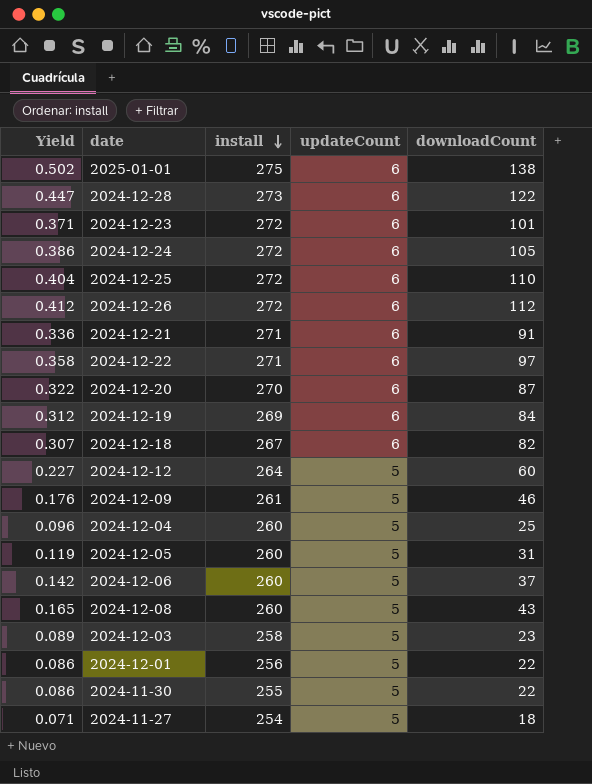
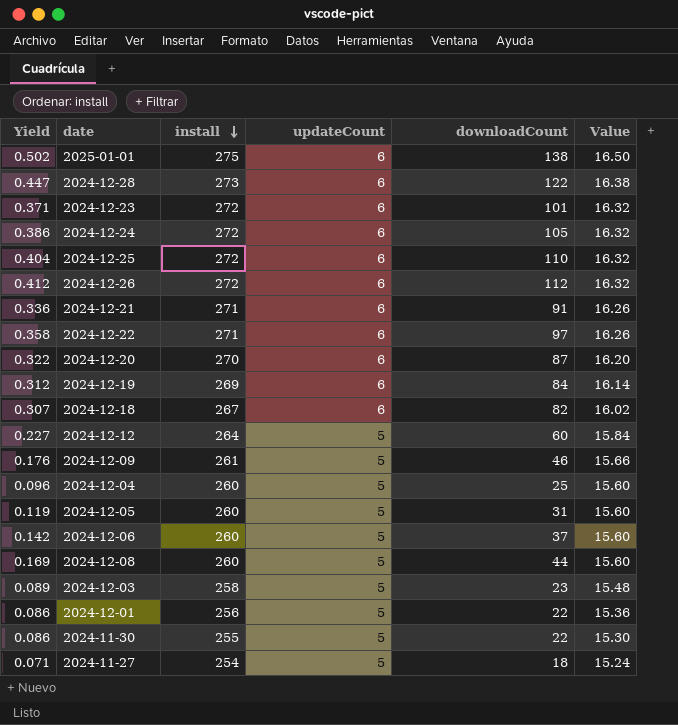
column Value | formula: none -> [install] * 0.06
2024-12-08 | Yield: 0.165 -> 0.169
2024-12-08 | downloadCount: 43 -> 44

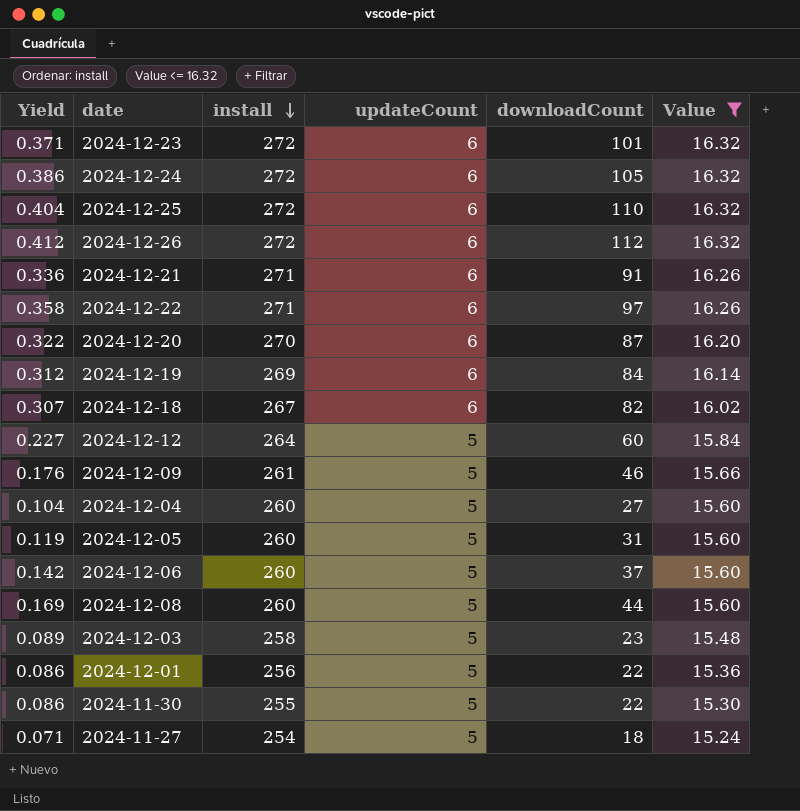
filter: none -> Value <= 16.32
2024-12-04 | Yield: 0.096 -> 0.104
2024-12-04 | downloadCount: 25 -> 27

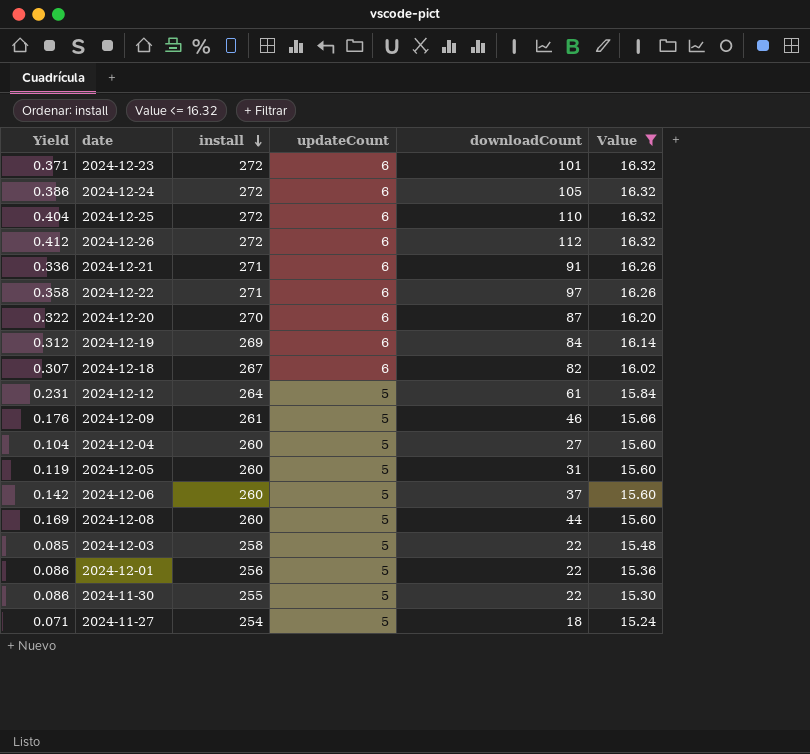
2024-12-12 | Yield: 0.227 -> 0.231
2024-12-12 | downloadCount: 60 -> 61
2024-12-03 | Yield: 0.089 -> 0.085
2024-12-03 | downloadCount: 23 -> 22

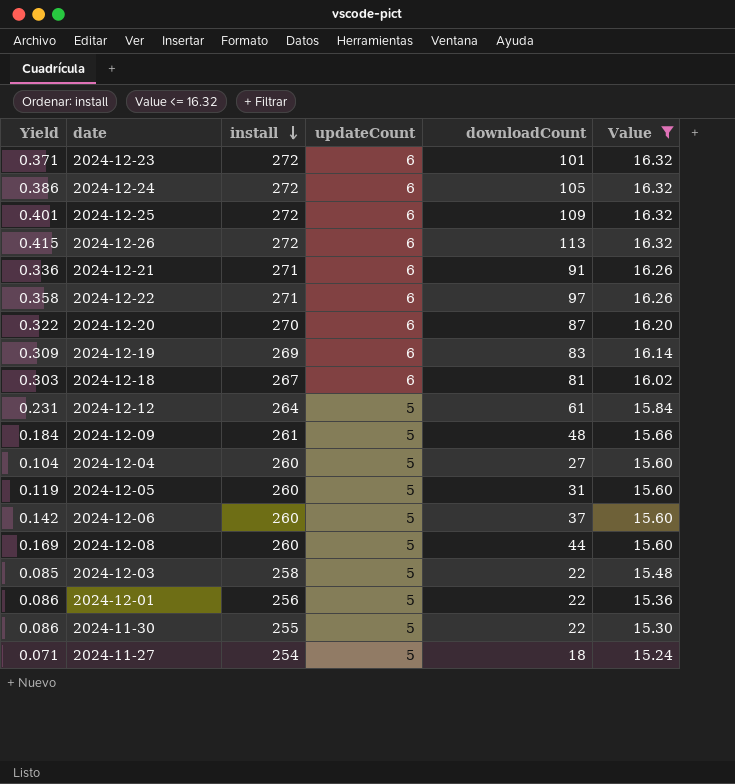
2024-12-25 | Yield: 0.404 -> 0.401
2024-12-25 | downloadCount: 110 -> 109
2024-12-26 | Yield: 0.412 -> 0.415
2024-12-26 | downloadCount: 112 -> 113
2024-12-19 | Yield: 0.312 -> 0.309
2024-12-19 | downloadCount: 84 -> 83
2024-12-18 | Yield: 0.307 -> 0.303
2024-12-18 | downloadCount: 82 -> 81
2024-12-09 | Yield: 0.176 -> 0.184
2024-12-09 | downloadCount: 46 -> 48

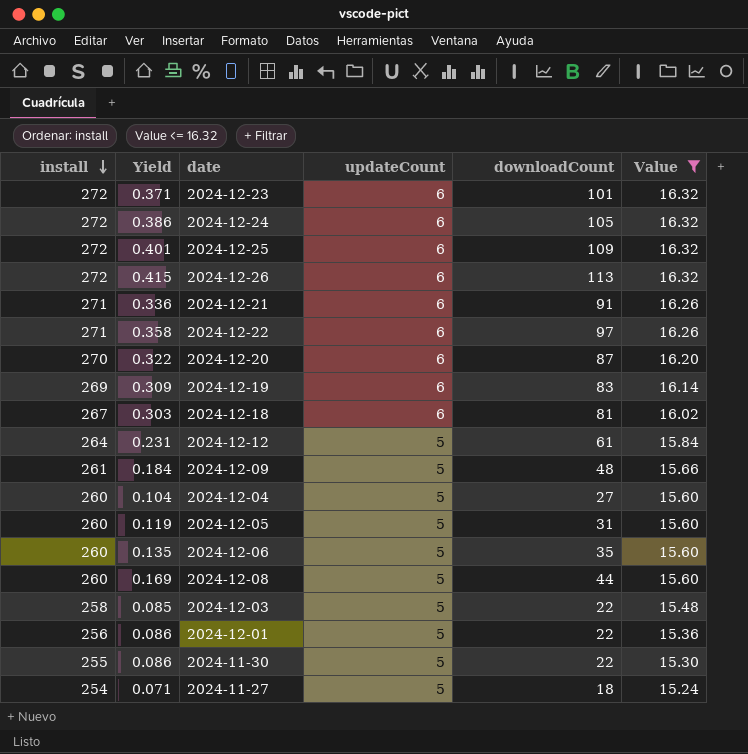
column install | position: 3 -> 1
2024-12-06 | Yield: 0.142 -> 0.135
2024-12-06 | downloadCount: 37 -> 35

